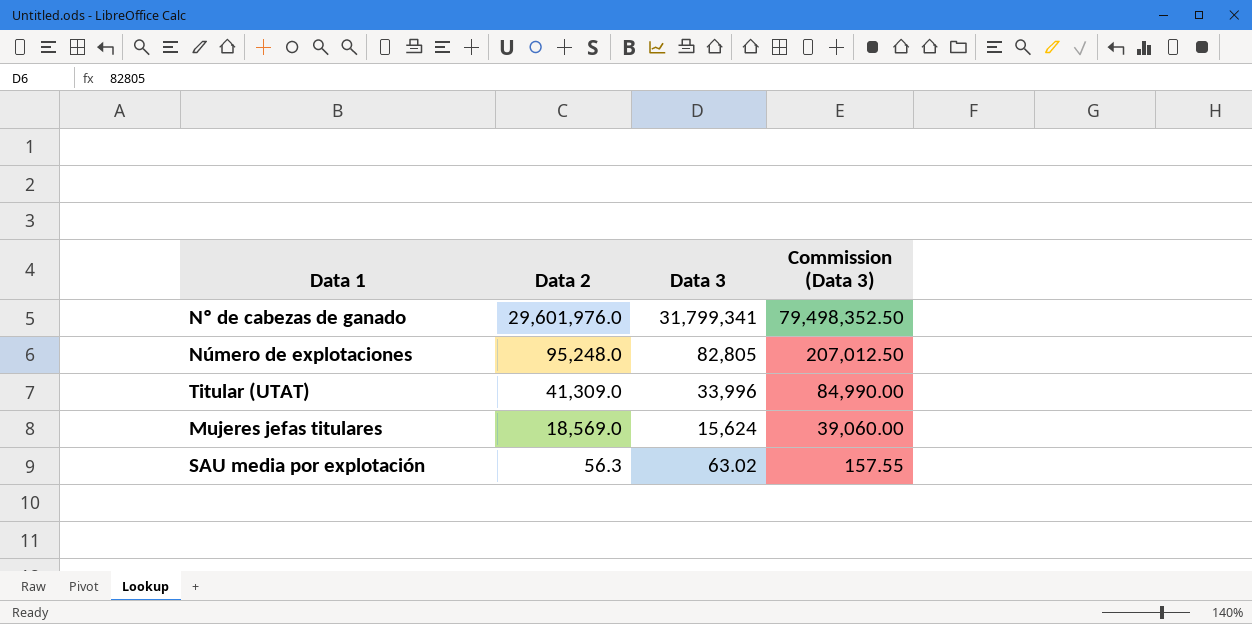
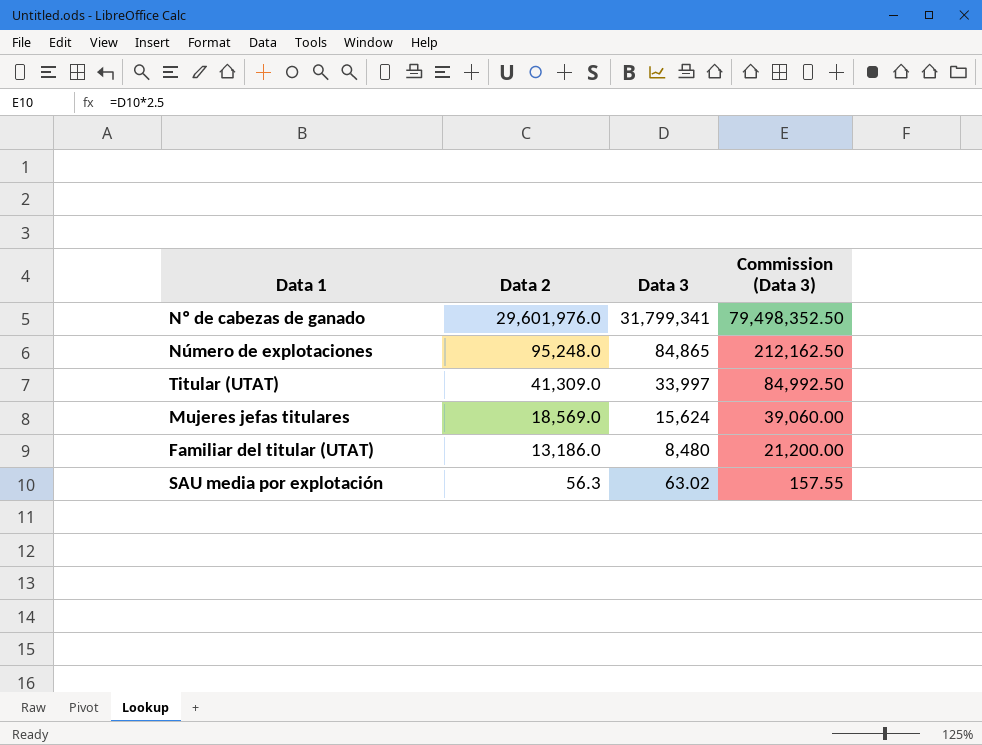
Número de explotaciones | Data 3: 82,805 -> 84,865
Número de explotaciones | Commission (Data 3): 207,012.50 -> 212,162.50
Titular (UTAT) | Data 3: 33,996 -> 33,997
Titular (UTAT) | Commission (Data 3): 84,990.00 -> 84,992.50
row Familiar del titular (UTAT): none -> 13,186.0 | 8,480 | 21,200.00

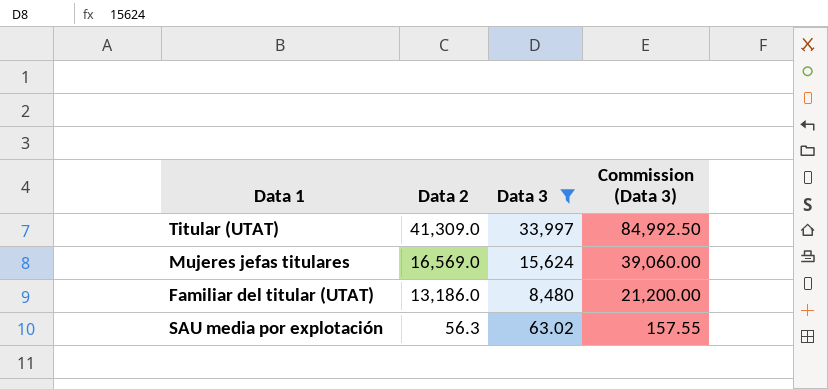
filter: none -> Data 3 <= 33,997
Mujeres jefas titulares | Data 2: 18,569.0 -> 16,569.0

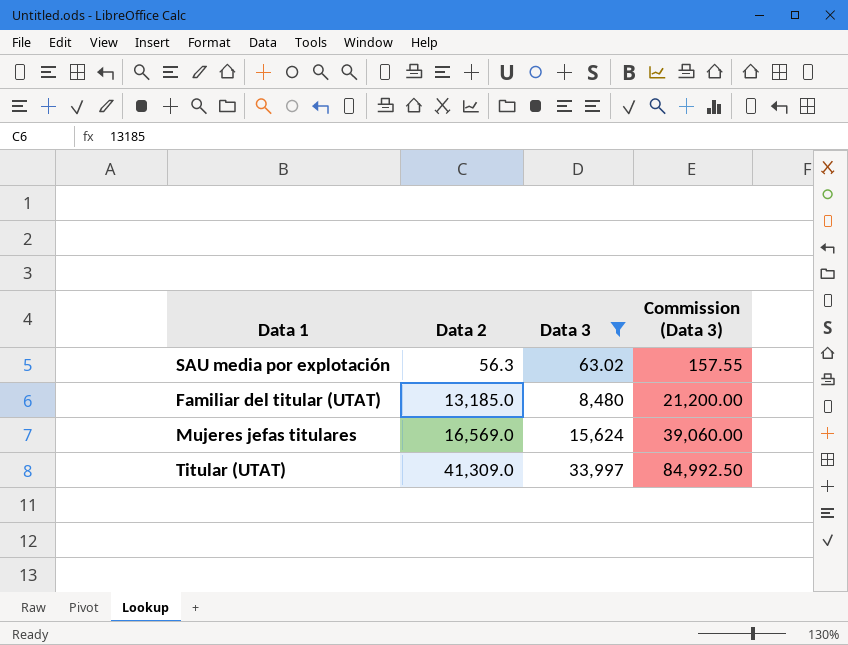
row order: Data 2 descending -> Data 2 ascending
Familiar del titular (UTAT) | Data 2: 13,186.0 -> 13,185.0

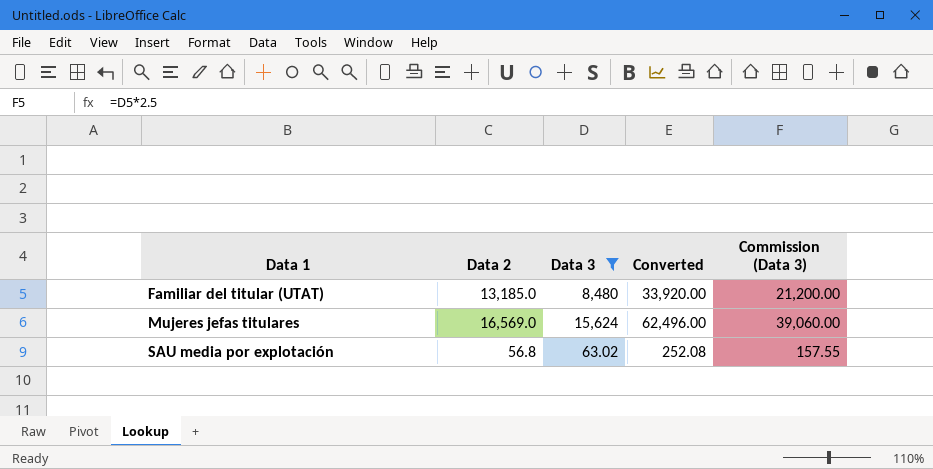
row order: Data 2 ascending -> Data 1 ascending
column Converted | formula: none -> [Data 3] * 4
row Titular (UTAT): 41,309.0 | 33,997 | 84,992.50 -> none
SAU media por explotación | Data 2: 56.3 -> 56.8

